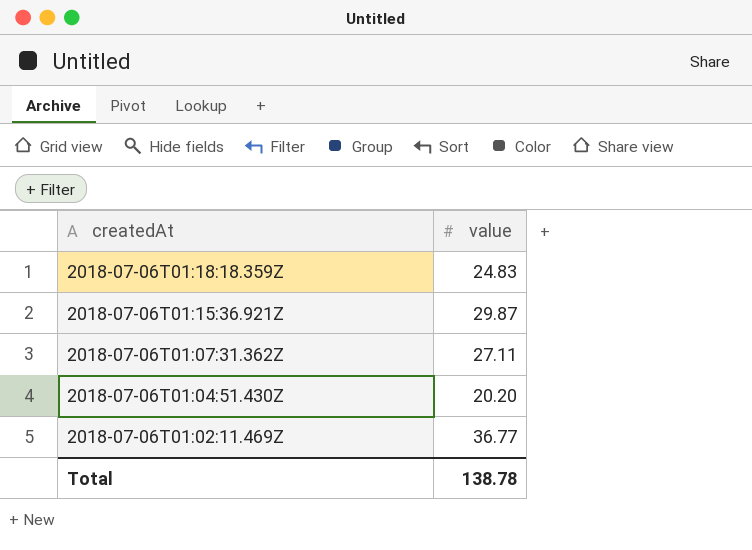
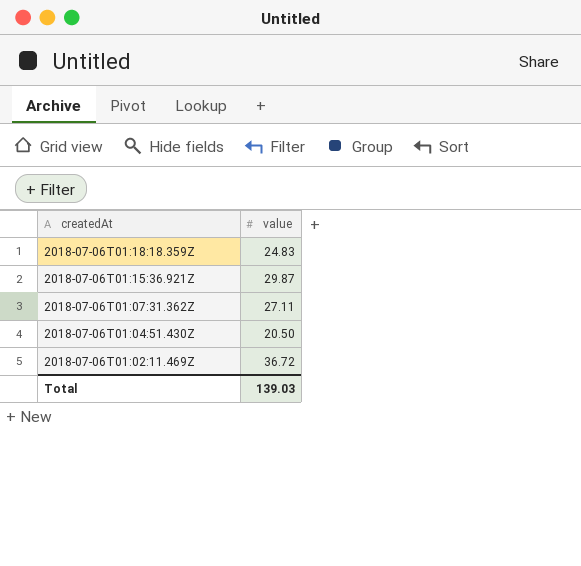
2018-07-06T01:04:51.430Z | value: 20.20 -> 20.50
2018-07-06T01:02:11.469Z | value: 36.77 -> 36.72
Total | value: 138.78 -> 139.03

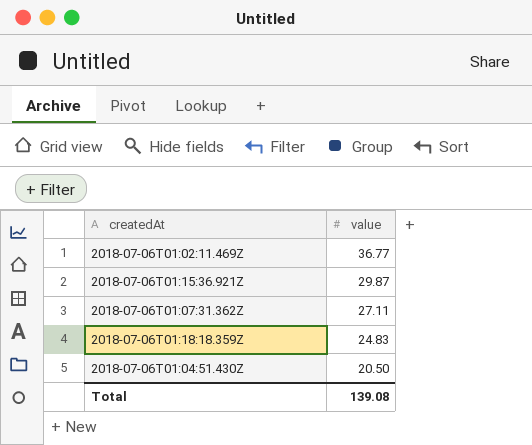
row order: createdAt descending -> value descending
2018-07-06T01:02:11.469Z | value: 36.72 -> 36.77
Total | value: 139.03 -> 139.08

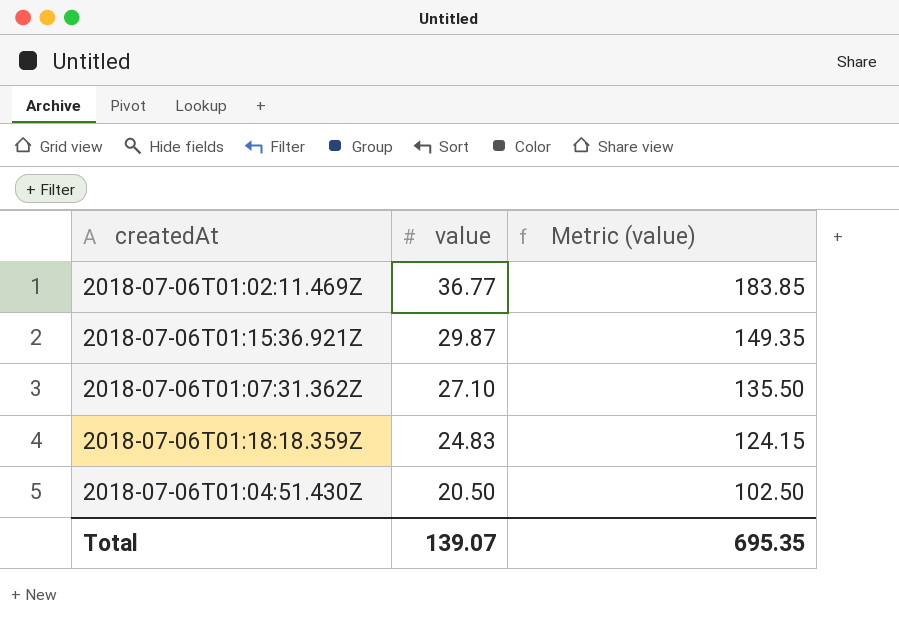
column Metric (value) | formula: none -> [value] * 5
2018-07-06T01:07:31.362Z | value: 27.11 -> 27.10
Total | value: 139.08 -> 139.07

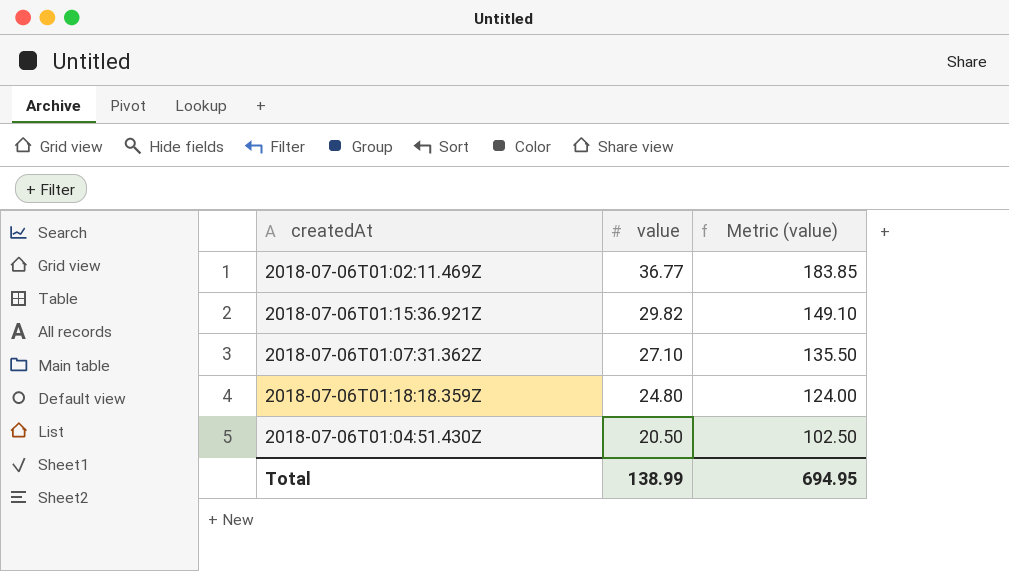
2018-07-06T01:15:36.921Z | value: 29.87 -> 29.82
2018-07-06T01:15:36.921Z | Metric (value): 149.35 -> 149.10
2018-07-06T01:18:18.359Z | value: 24.83 -> 24.80
2018-07-06T01:18:18.359Z | Metric (value): 124.15 -> 124.00
Total | value: 139.07 -> 138.99
Total | Metric (value): 695.35 -> 694.95

